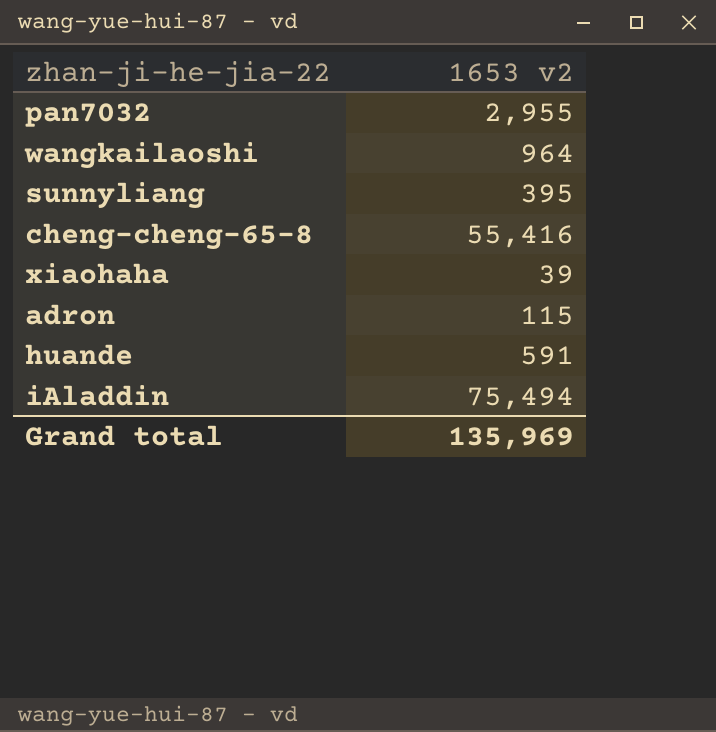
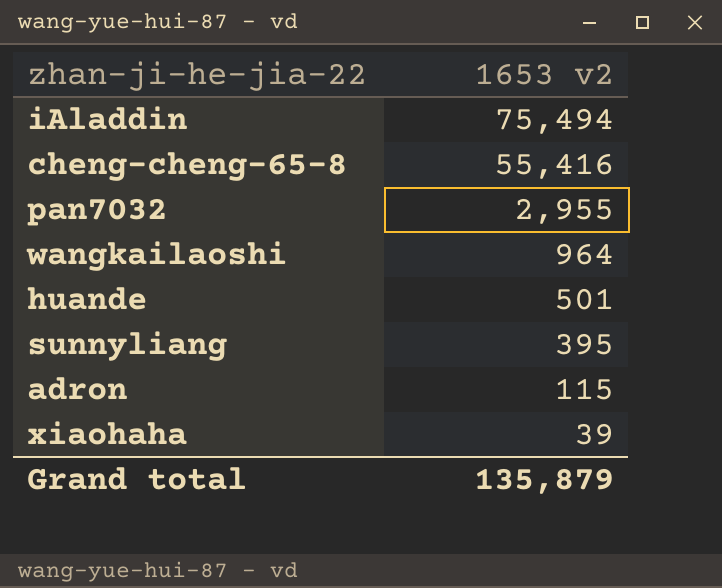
row order: none -> 1653 v2 descending
huande | 1653 v2: 591 -> 501
Grand total | 1653 v2: 135,969 -> 135,879

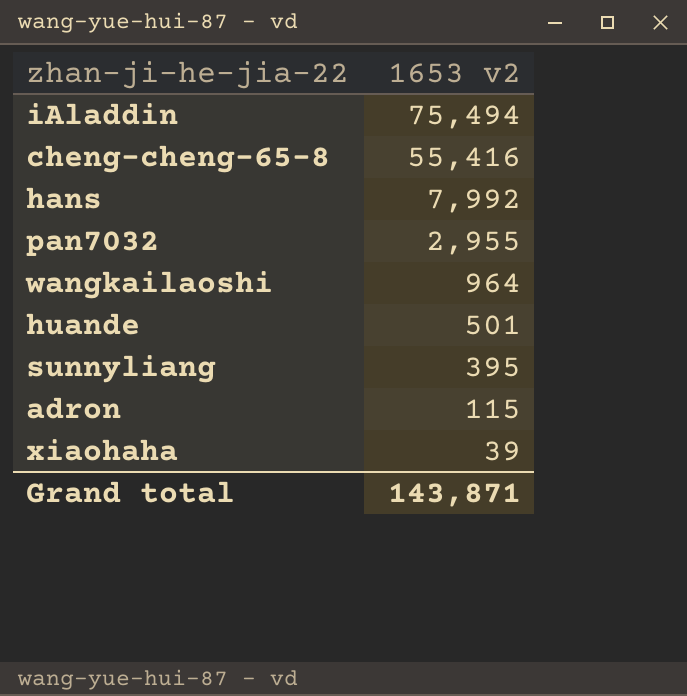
row hans: none -> 7,992
Grand total | 1653 v2: 135,879 -> 143,871

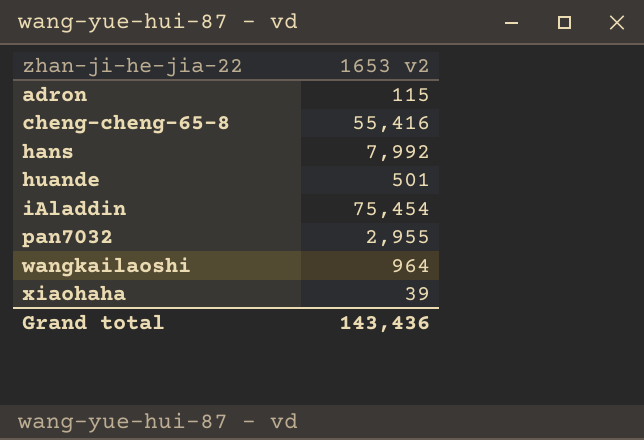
row order: 1653 v2 descending -> zhan-ji-he-jia-22 ascending
row sunnyliang: 395 -> none
iAladdin | 1653 v2: 75,494 -> 75,454
Grand total | 1653 v2: 143,871 -> 143,436

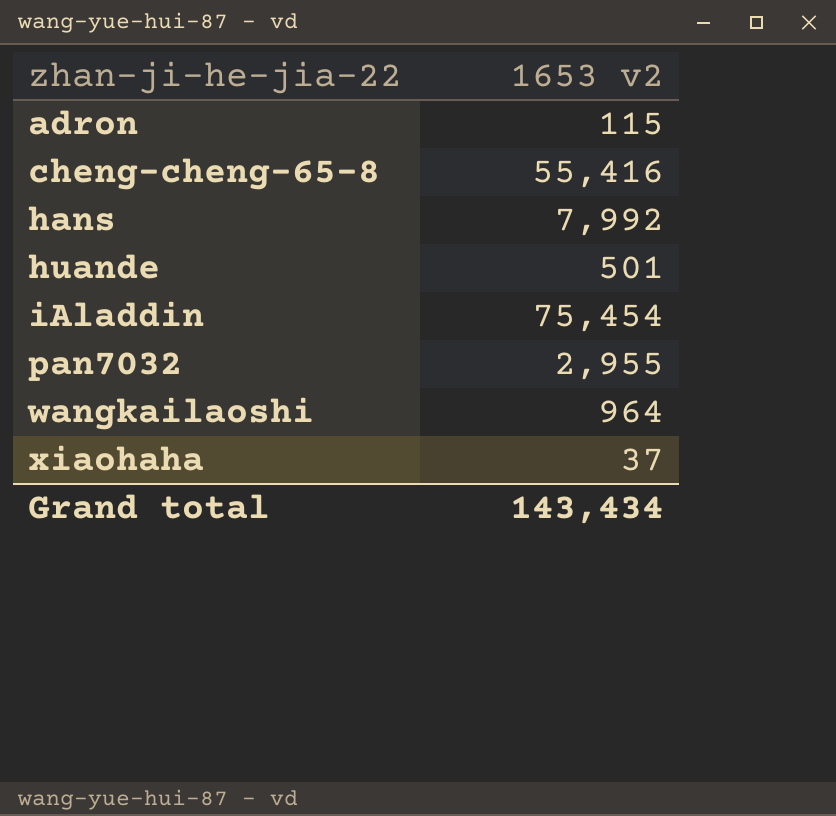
xiaohaha | 1653 v2: 39 -> 37
Grand total | 1653 v2: 143,436 -> 143,434

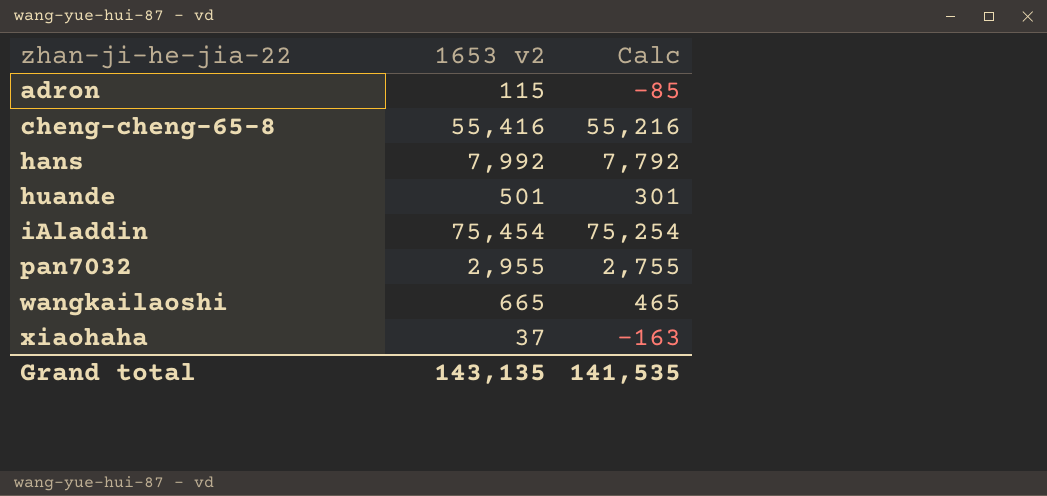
column Calc | formula: none -> [1653 v2] - 200
wangkailaoshi | 1653 v2: 964 -> 665
Grand total | 1653 v2: 143,434 -> 143,135

